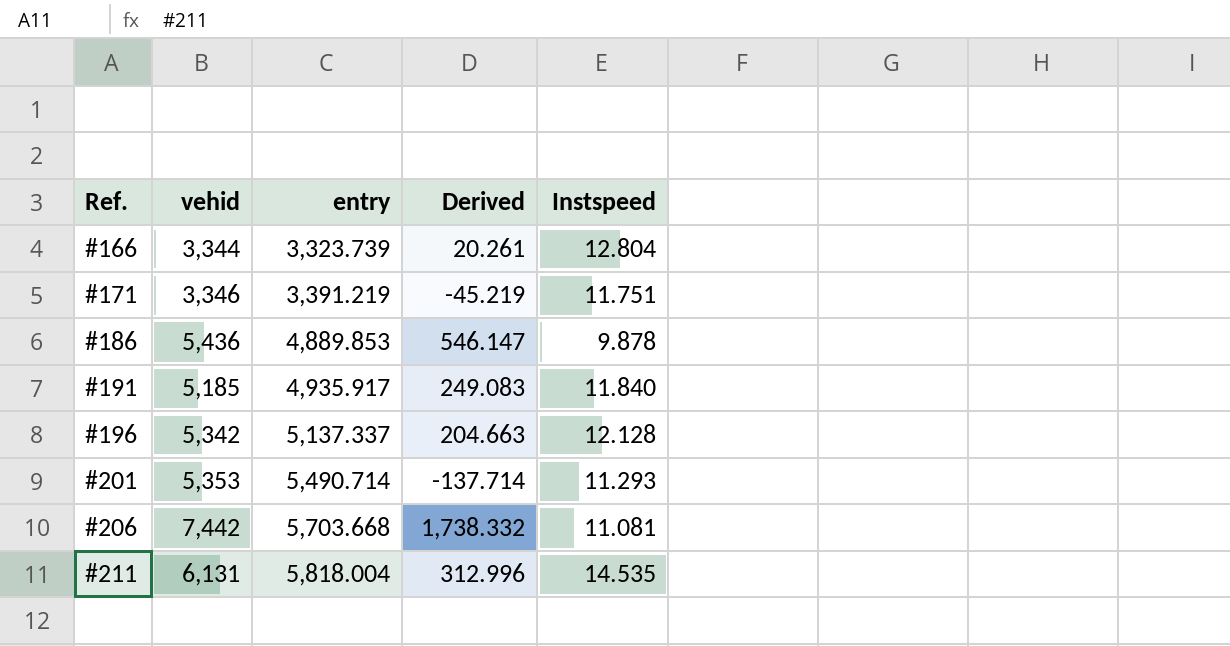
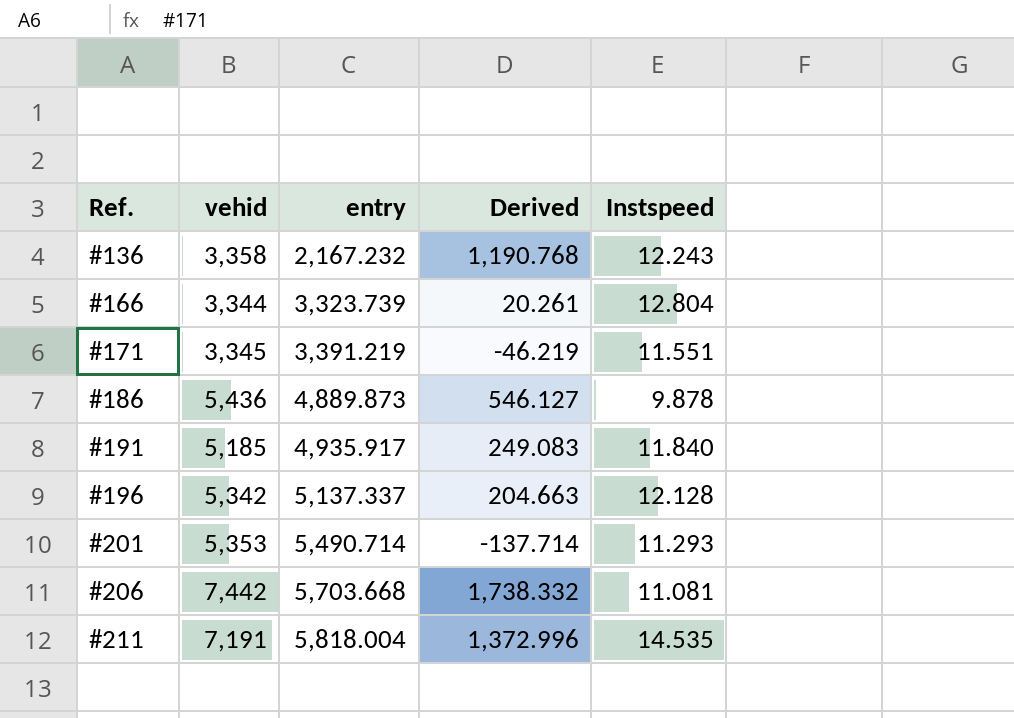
row #136: none -> 3,358 | 2,167.232 | 1,190.768 | 12.243
#171 | vehid: 3,346 -> 3,345
#171 | Derived: -45.219 -> -46.219
#171 | Instspeed: 11.751 -> 11.551
#186 | entry: 4,889.853 -> 4,889.873
#186 | Derived: 546.147 -> 546.127
#211 | vehid: 6,131 -> 7,191
#211 | Derived: 312.996 -> 1,372.996

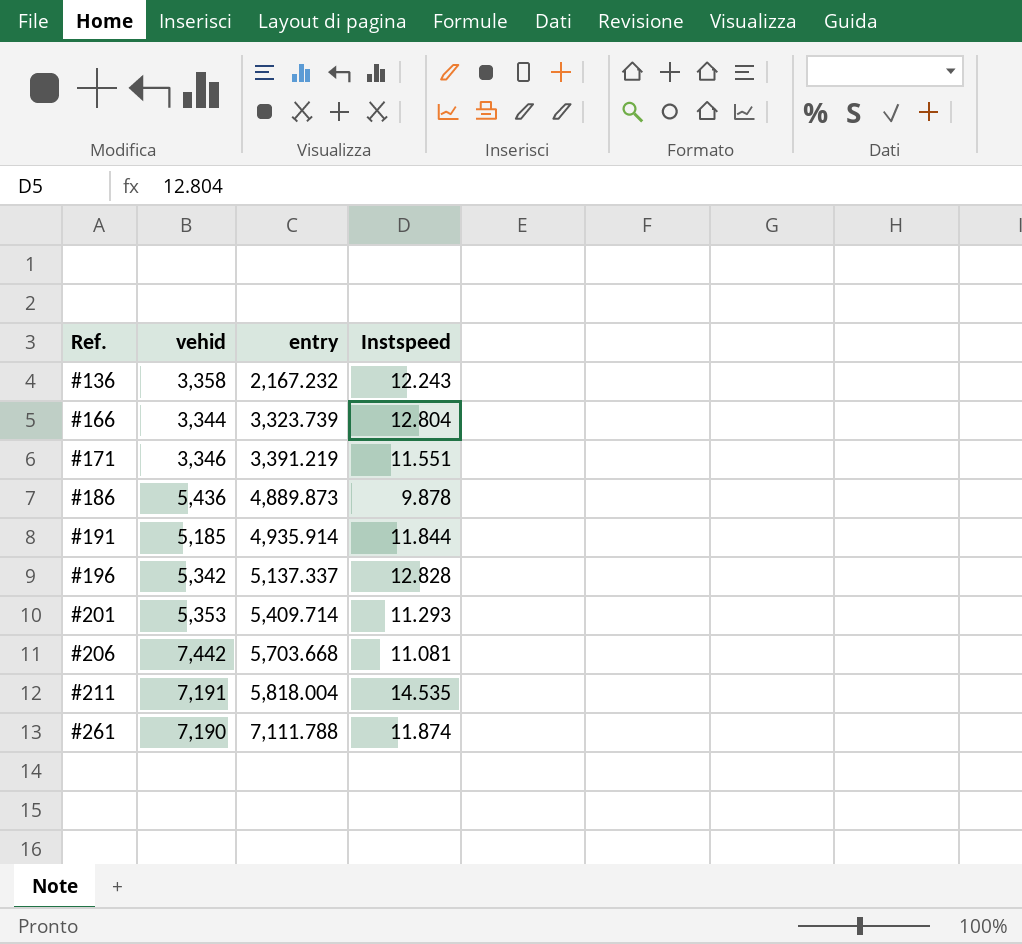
column Derived | formula: [vehid] - [entry] -> none
#171 | vehid: 3,345 -> 3,346
#191 | entry: 4,935.917 -> 4,935.914
#191 | Instspeed: 11.840 -> 11.844
#196 | Instspeed: 12.128 -> 12.828
#201 | entry: 5,490.714 -> 5,409.714
row #261: none -> 7,190 | 7,111.788 | 11.874

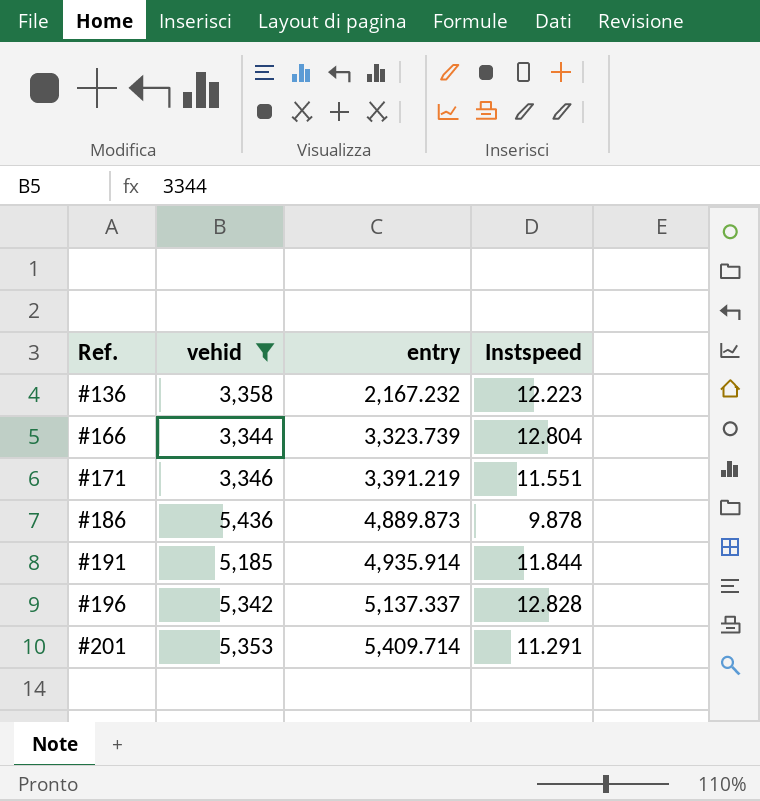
filter: none -> vehid <= 5,436
#136 | Instspeed: 12.243 -> 12.223
#201 | Instspeed: 11.293 -> 11.291

